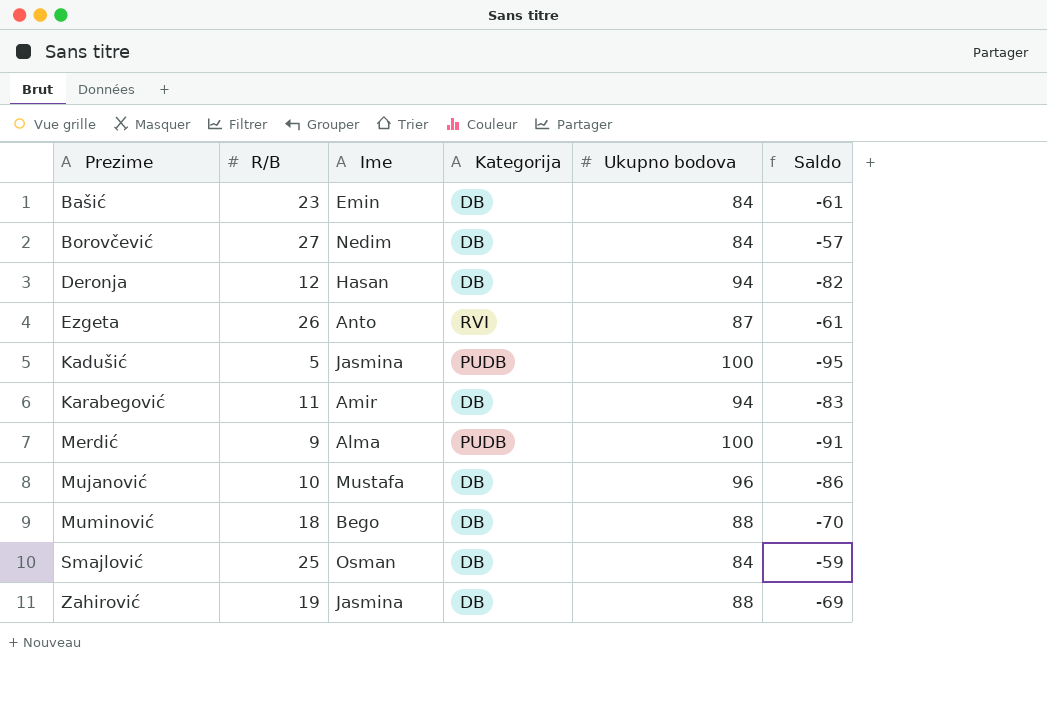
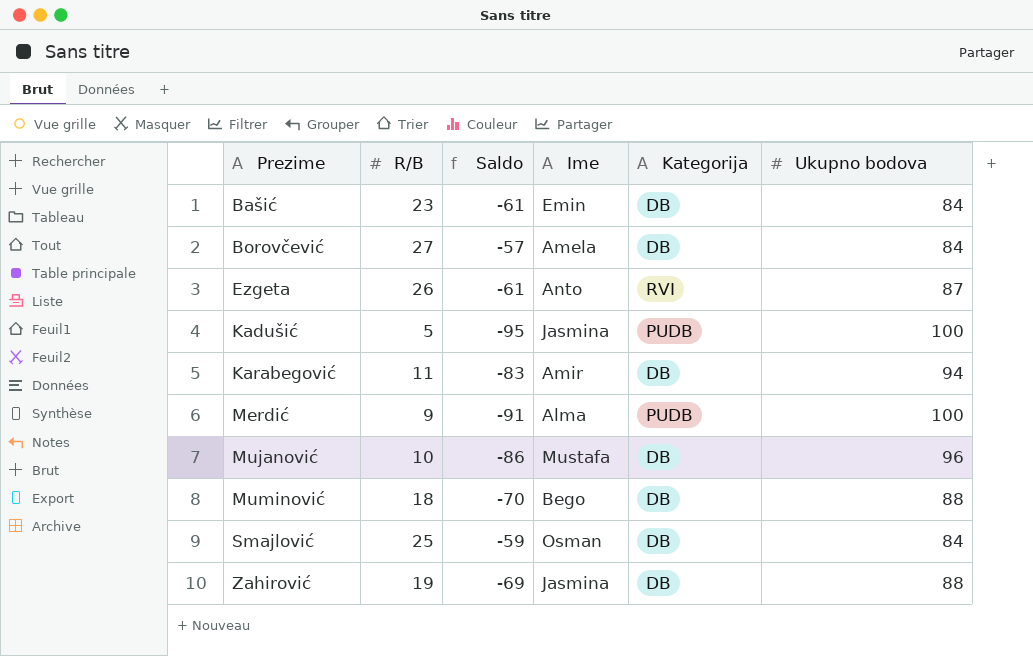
column Saldo | position: 6 -> 3
row Deronja: 12 | Hasan | DB | 94 | -82 -> none
Borovčević | Ime: Nedim -> Amela

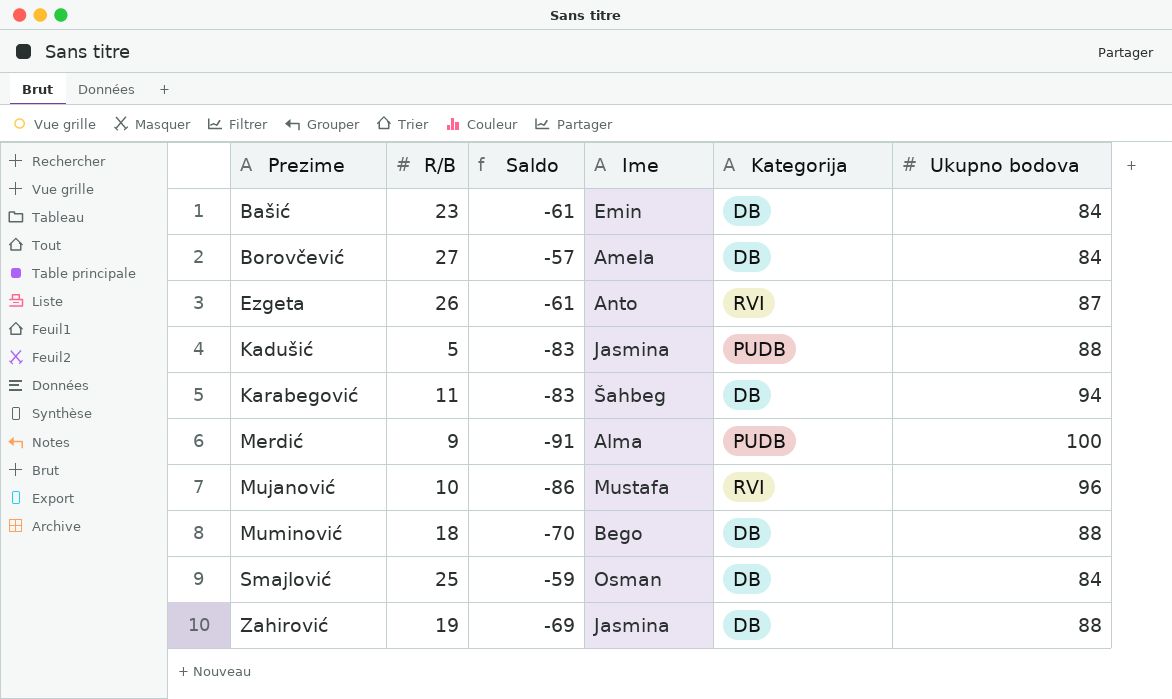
Kadušić | Saldo: -95 -> -83
Kadušić | Ukupno bodova: 100 -> 88
Karabegović | Ime: Amir -> Šahbeg
Mujanović | Kategorija: DB -> RVI

